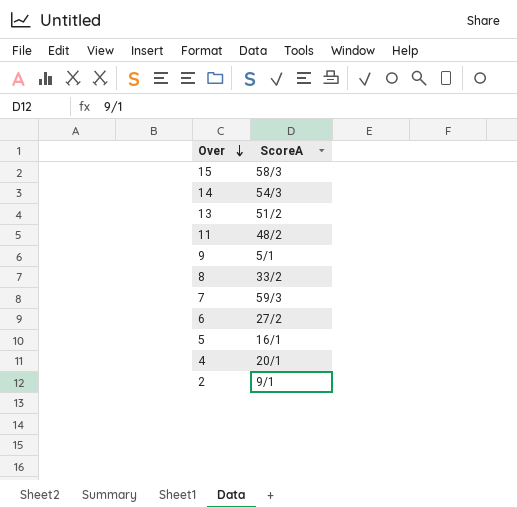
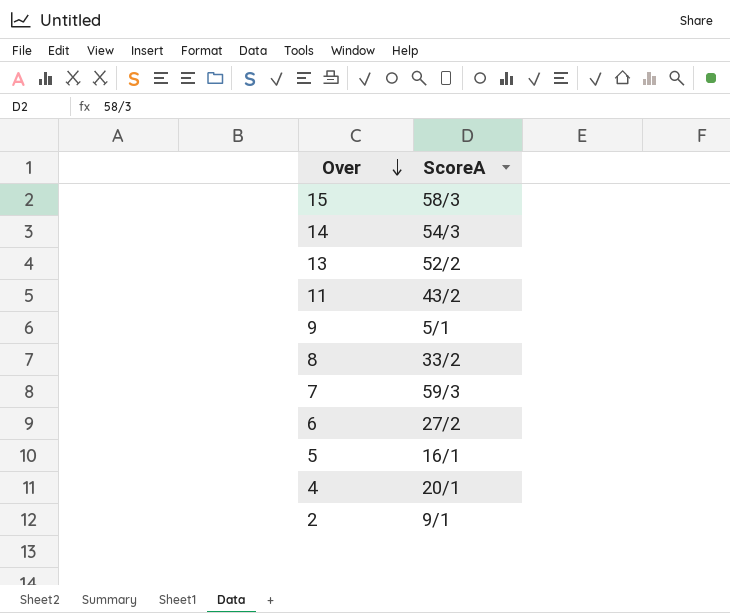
13 | ScoreA: 51/2 -> 52/2
11 | ScoreA: 48/2 -> 43/2

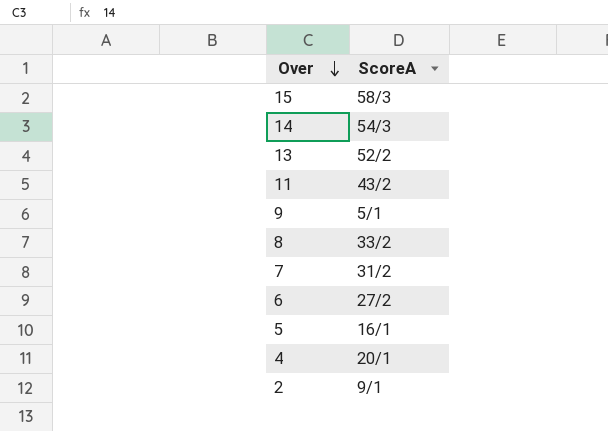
7 | ScoreA: 59/3 -> 31/2

